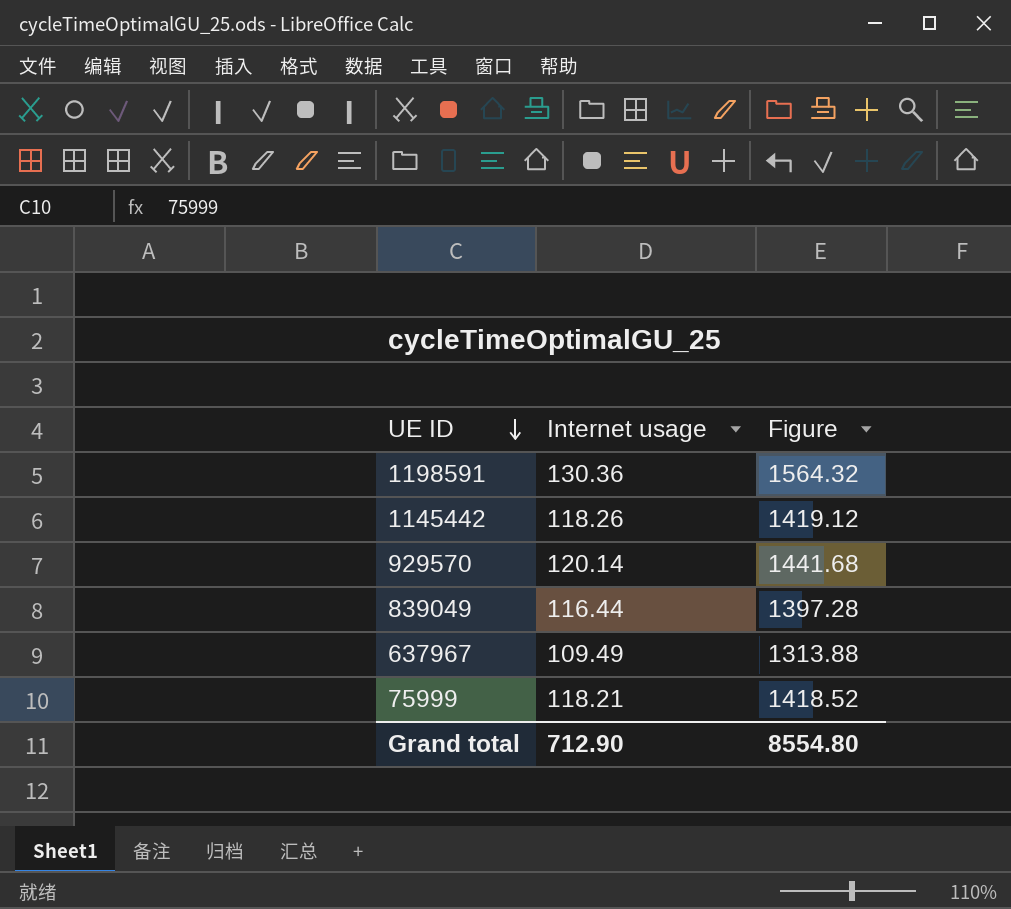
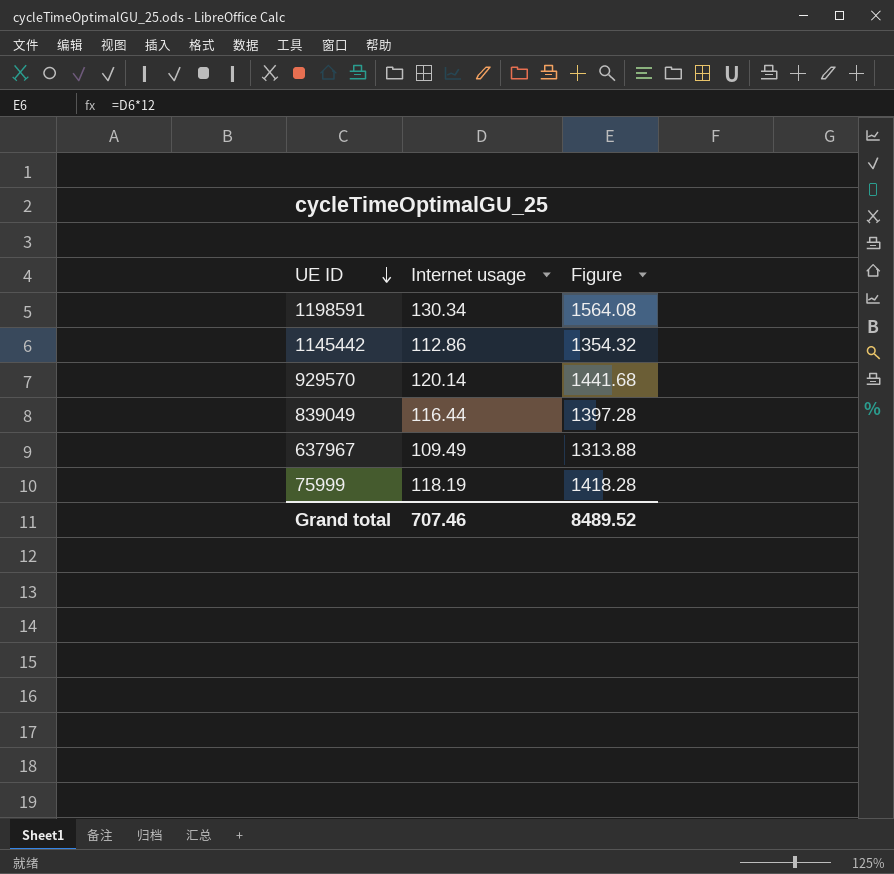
1198591 | Internet usage: 130.36 -> 130.34
1198591 | Figure: 1564.32 -> 1564.08
1145442 | Internet usage: 118.26 -> 112.86
1145442 | Figure: 1419.12 -> 1354.32
75999 | Internet usage: 118.21 -> 118.19
75999 | Figure: 1418.52 -> 1418.28
Grand total | Internet usage: 712.90 -> 707.46
Grand total | Figure: 8554.80 -> 8489.52

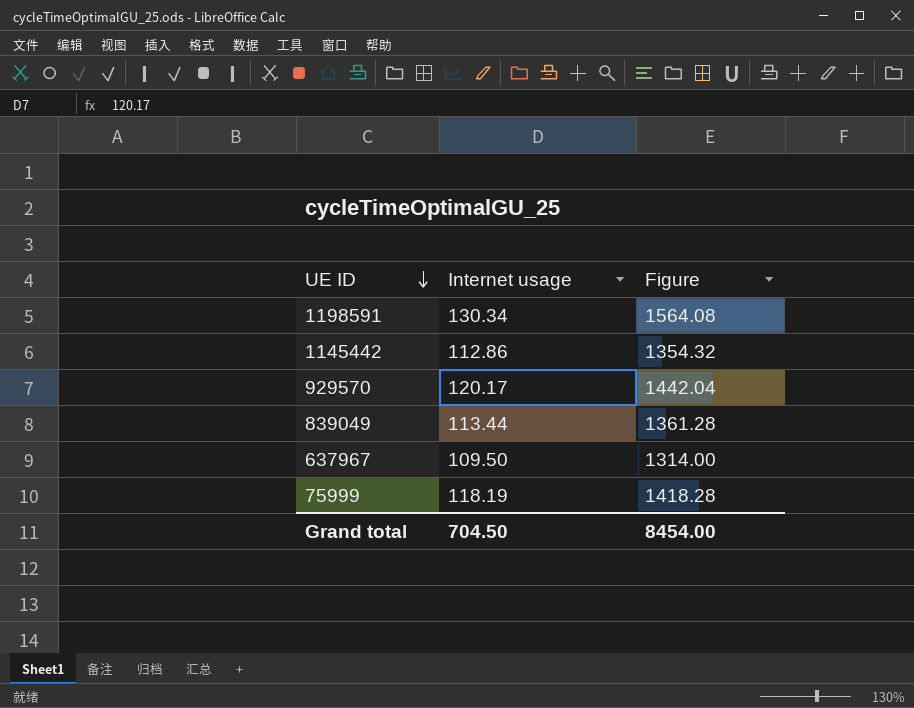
929570 | Internet usage: 120.14 -> 120.17
929570 | Figure: 1441.68 -> 1442.04
839049 | Internet usage: 116.44 -> 113.44
839049 | Figure: 1397.28 -> 1361.28
637967 | Internet usage: 109.49 -> 109.50
637967 | Figure: 1313.88 -> 1314.00
Grand total | Internet usage: 707.46 -> 704.50
Grand total | Figure: 8489.52 -> 8454.00

